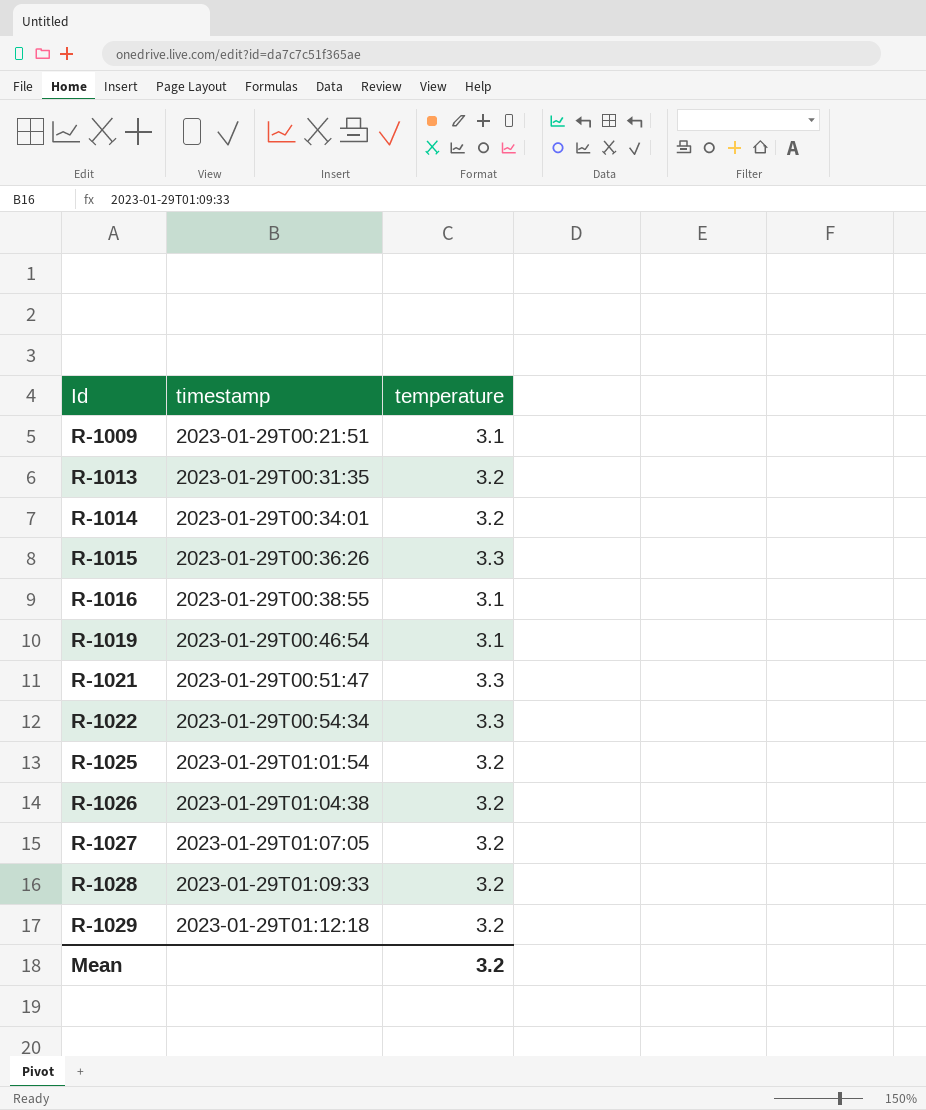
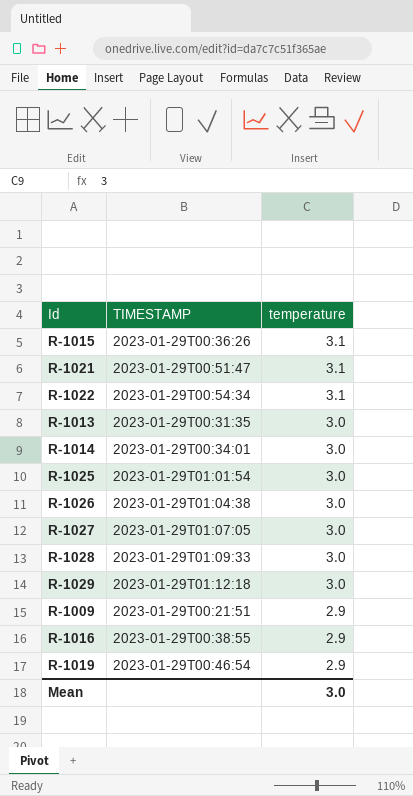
row order: Id ascending -> temperature descending
column name: timestamp -> TIMESTAMP
R-1015 | temperature: 3.3 -> 3.1
R-1021 | temperature: 3.3 -> 3.1
R-1022 | temperature: 3.3 -> 3.1
R-1013 | temperature: 3.2 -> 3.0
R-1014 | temperature: 3.2 -> 3.0
R-1025 | temperature: 3.2 -> 3.0
R-1026 | temperature: 3.2 -> 3.0
R-1027 | temperature: 3.2 -> 3.0
R-1028 | temperature: 3.2 -> 3.0
R-1029 | temperature: 3.2 -> 3.0
R-1009 | temperature: 3.1 -> 2.9
R-1016 | temperature: 3.1 -> 2.9
R-1019 | temperature: 3.1 -> 2.9
Mean | temperature: 3.2 -> 3.0

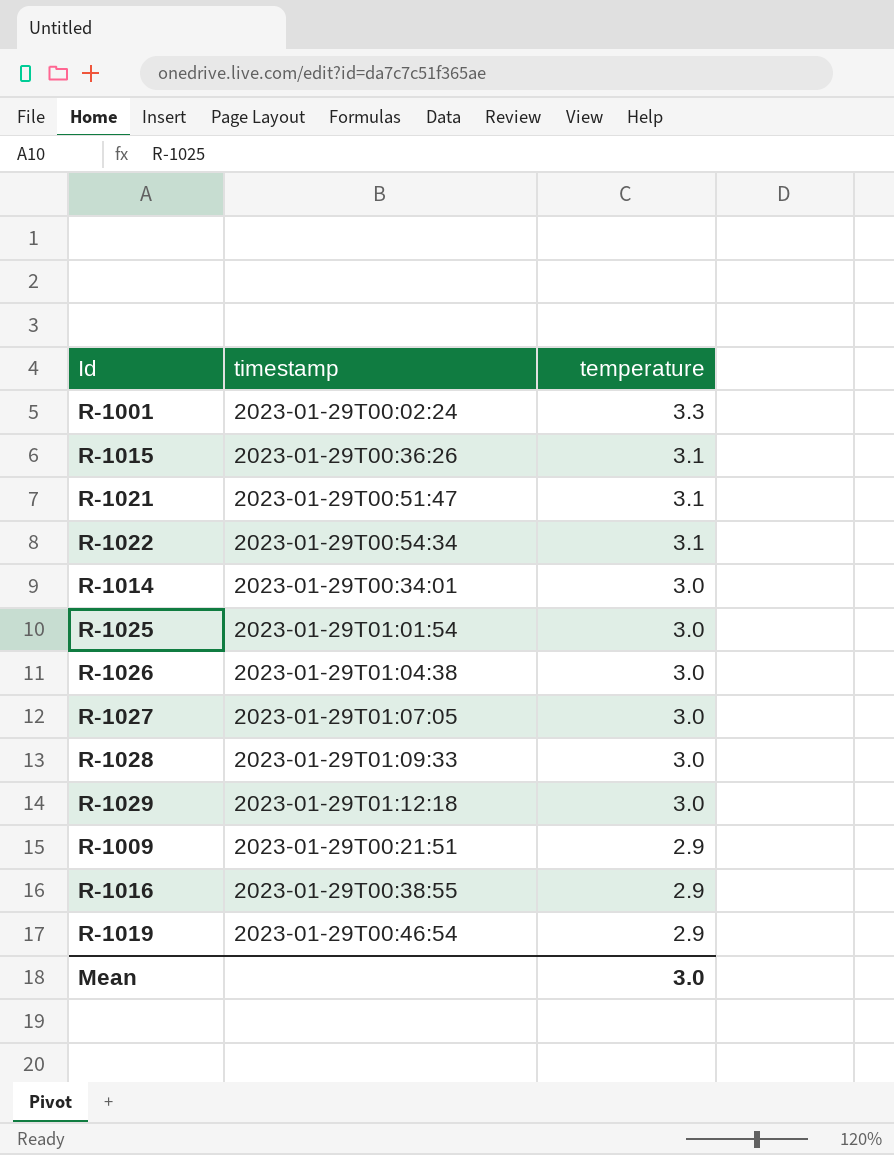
column name: TIMESTAMP -> timestamp
row R-1013: 2023-01-29T00:31:35 | 3.0 -> none
row R-1001: none -> 2023-01-29T00:02:24 | 3.3

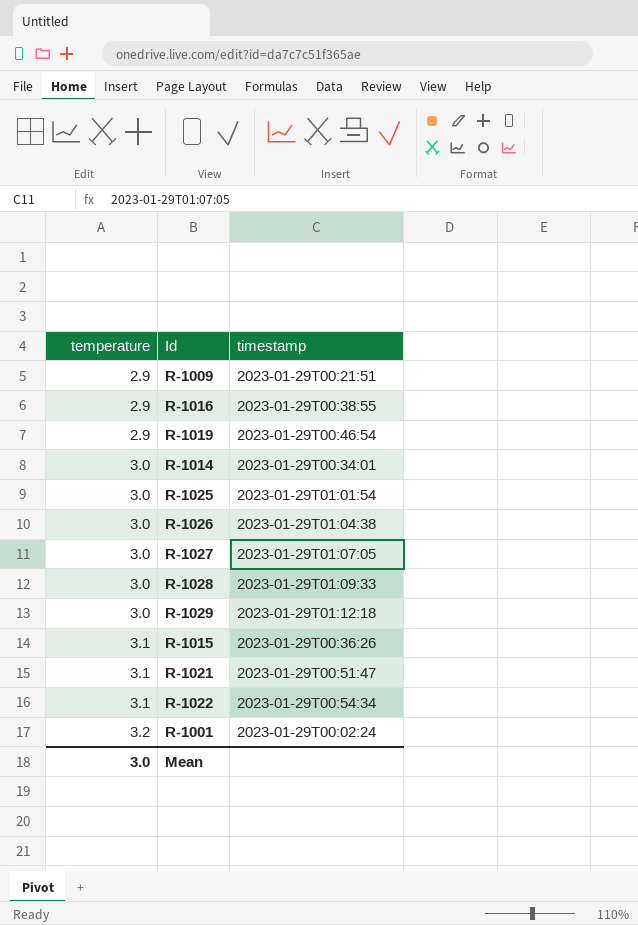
row order: temperature descending -> temperature ascending
column temperature | position: 3 -> 1
R-1001 | temperature: 3.3 -> 3.2

